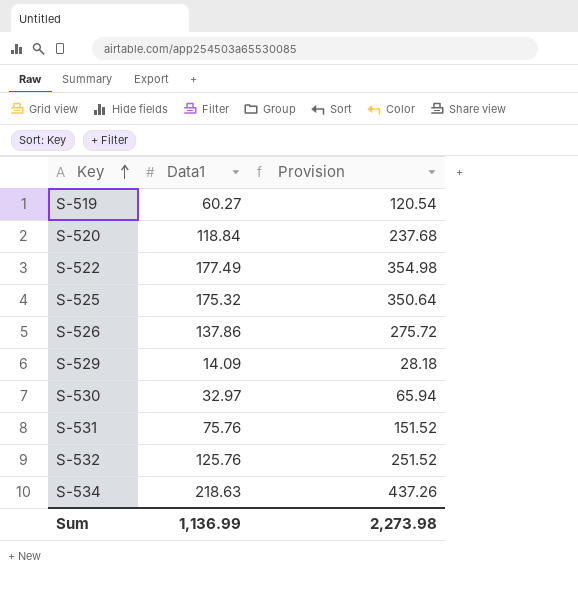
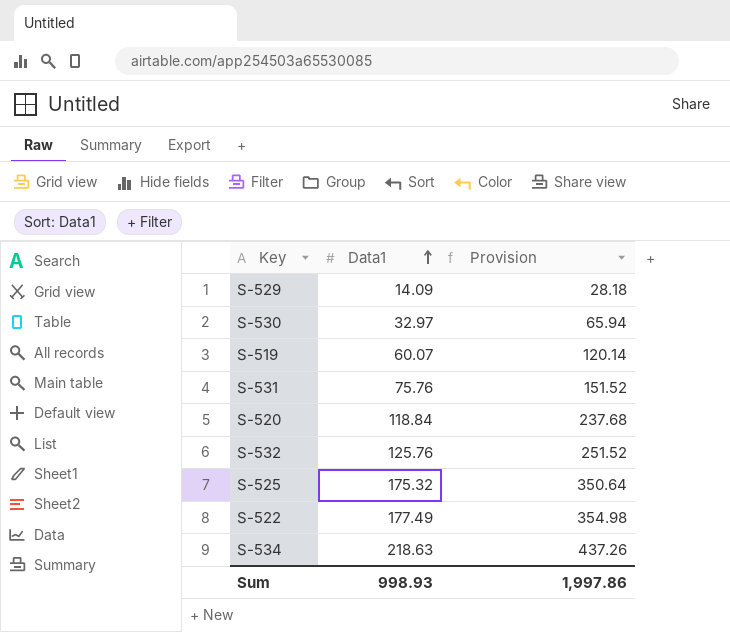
row order: Key ascending -> Data1 ascending
row S-526: 137.86 | 275.72 -> none
S-519 | Data1: 60.27 -> 60.07
S-519 | Provision: 120.54 -> 120.14
Sum | Data1: 1,136.99 -> 998.93
Sum | Provision: 2,273.98 -> 1,997.86

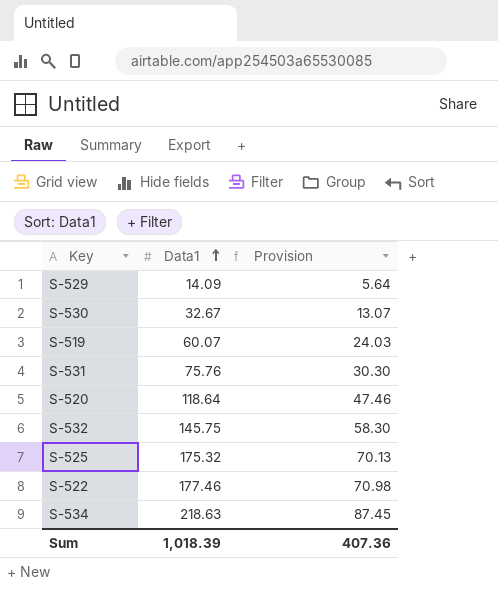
column Provision | formula: [Data1] * 2 -> [Data1] * 0.4
S-530 | Data1: 32.97 -> 32.67
S-520 | Data1: 118.84 -> 118.64
S-532 | Data1: 125.76 -> 145.75
S-522 | Data1: 177.49 -> 177.46
Sum | Data1: 998.93 -> 1,018.39
Sum | Provision: 1,997.86 -> 407.36

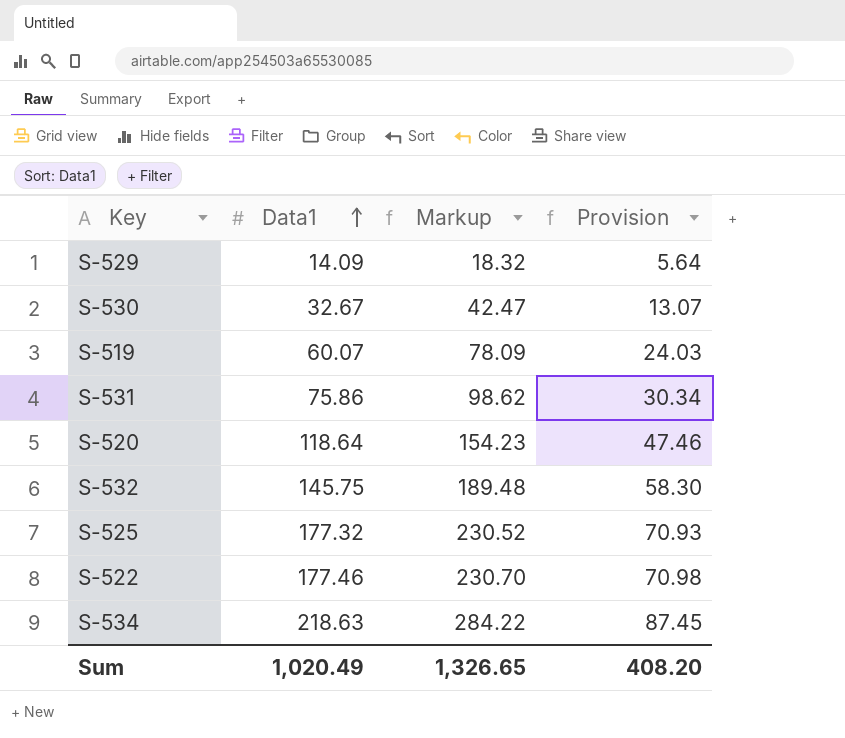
column Markup | formula: none -> [Data1] * 1.3
S-531 | Data1: 75.76 -> 75.86
S-531 | Provision: 30.30 -> 30.34
S-525 | Data1: 175.32 -> 177.32
S-525 | Provision: 70.13 -> 70.93
Sum | Data1: 1,018.39 -> 1,020.49
Sum | Provision: 407.36 -> 408.20

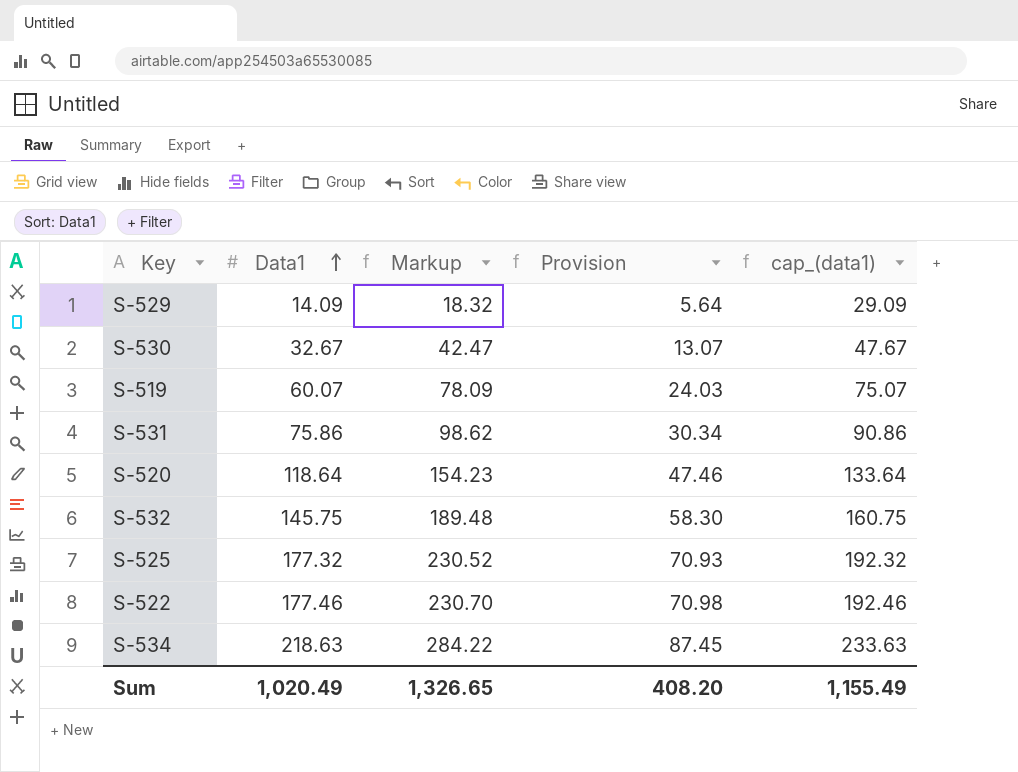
column cap_(data1) | formula: none -> [Data1] + 15

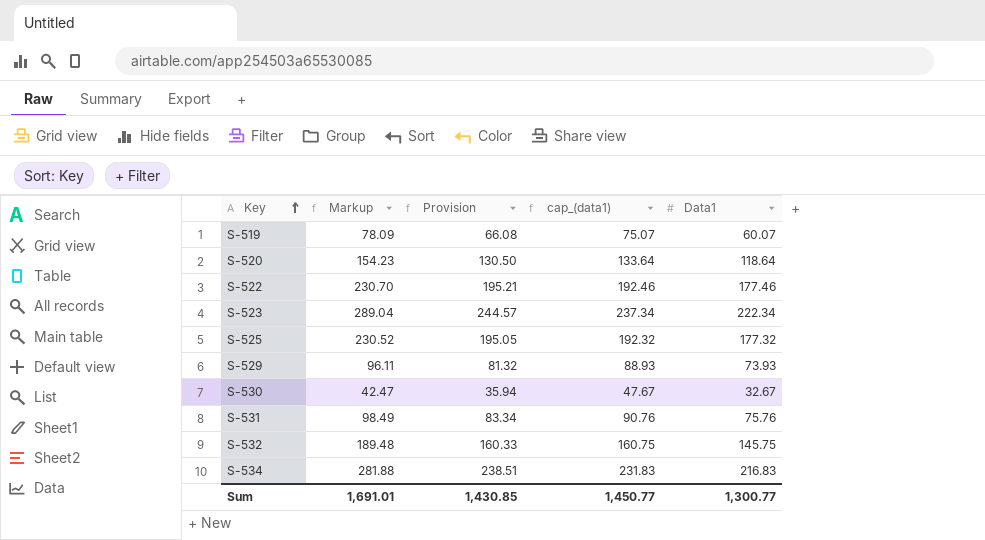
row order: Data1 ascending -> Key ascending
column Provision | formula: [Data1] * 0.4 -> [Data1] * 1.1
column Data1 | position: 2 -> 5
row S-523: none -> 289.04 | 244.57 | 237.34 | 222.34
S-529 | Markup: 18.32 -> 96.11
S-529 | cap_(data1): 29.09 -> 88.93
S-529 | Data1: 14.09 -> 73.93
S-531 | Markup: 98.62 -> 98.49
S-531 | cap_(data1): 90.86 -> 90.76
S-531 | Data1: 75.86 -> 75.76
S-534 | Markup: 284.22 -> 281.88
S-534 | cap_(data1): 233.63 -> 231.83
S-534 | Data1: 218.63 -> 216.83
Sum | Markup: 1,326.65 -> 1,691.01
Sum | Provision: 408.20 -> 1,430.85
Sum | cap_(data1): 1,155.49 -> 1,450.77
Sum | Data1: 1,020.49 -> 1,300.77

